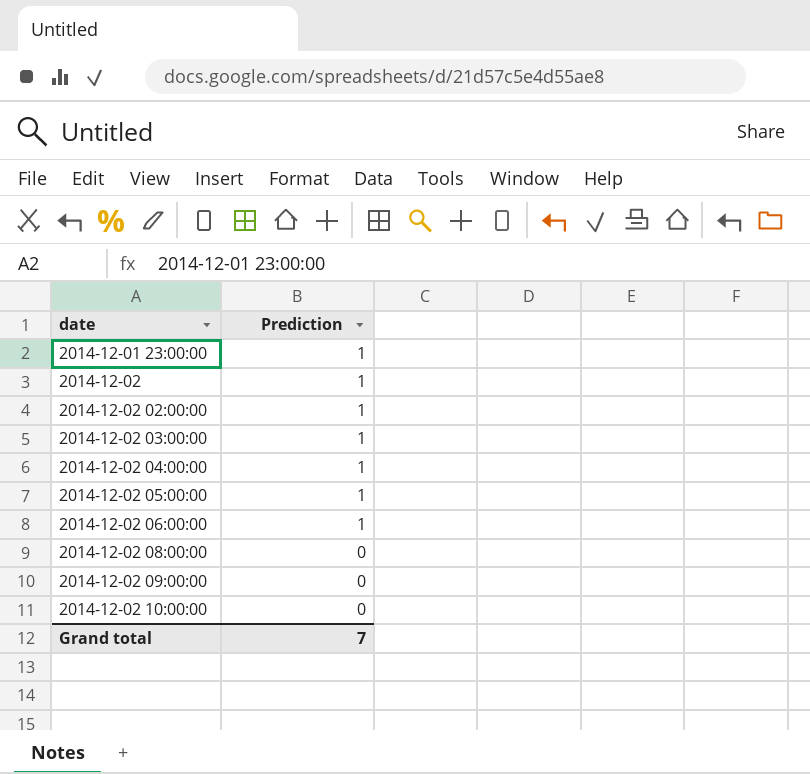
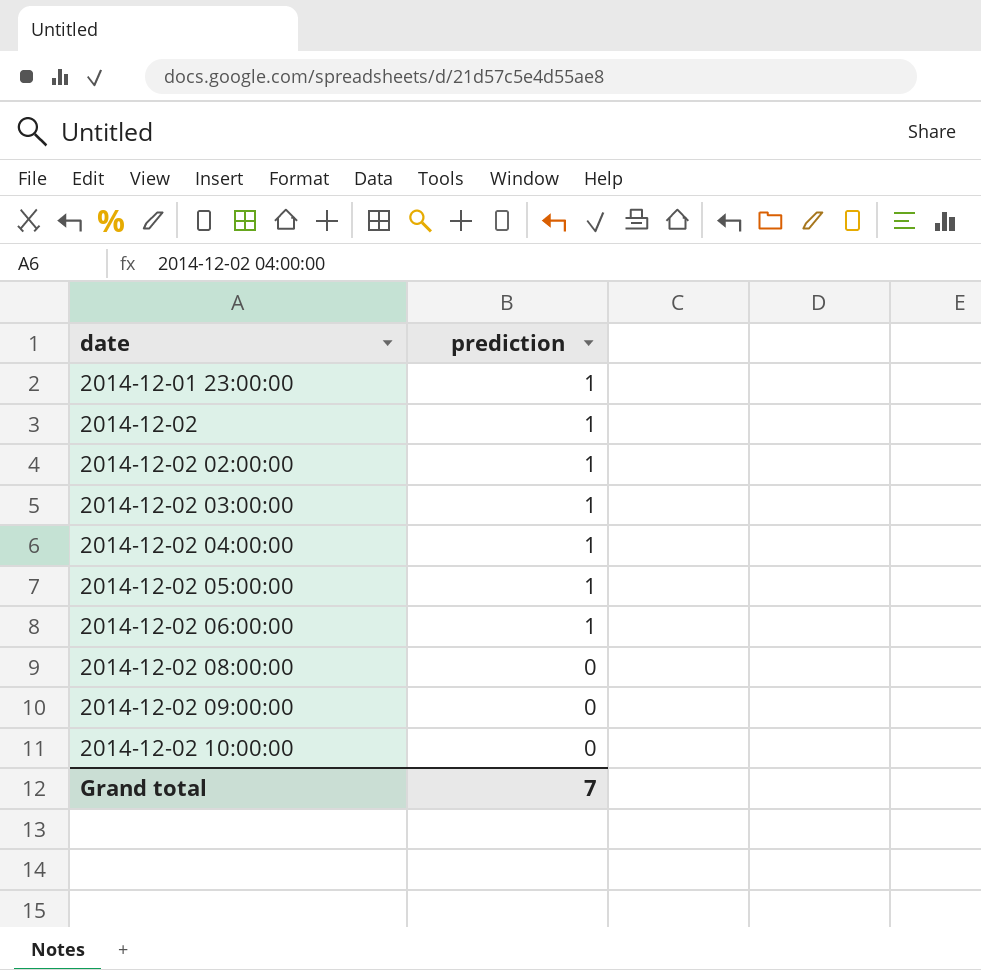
column name: Prediction -> prediction

